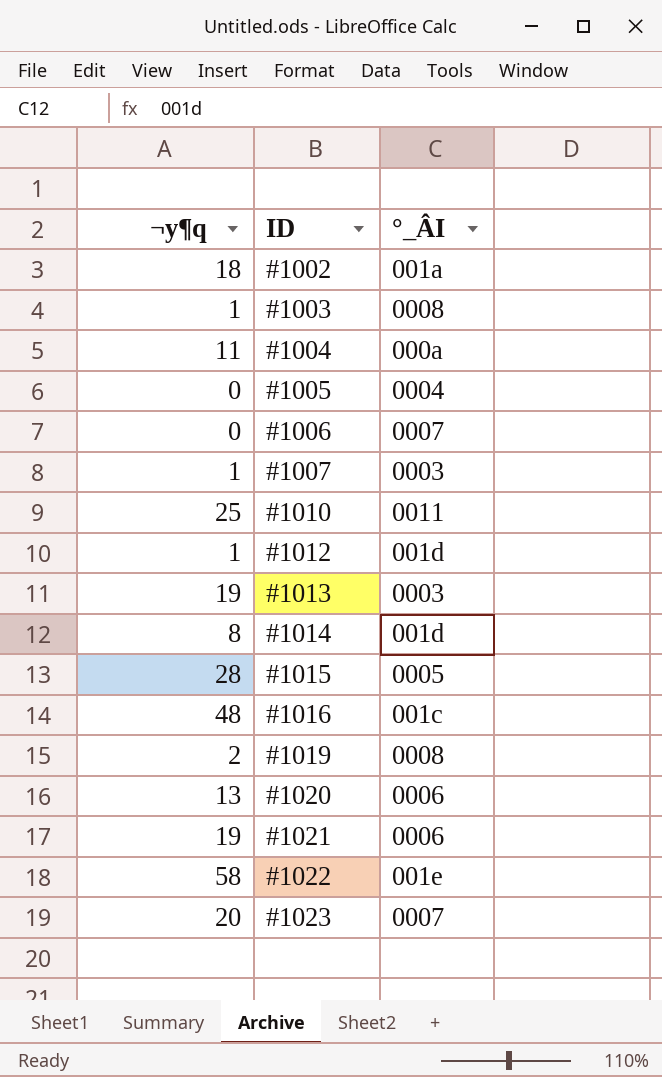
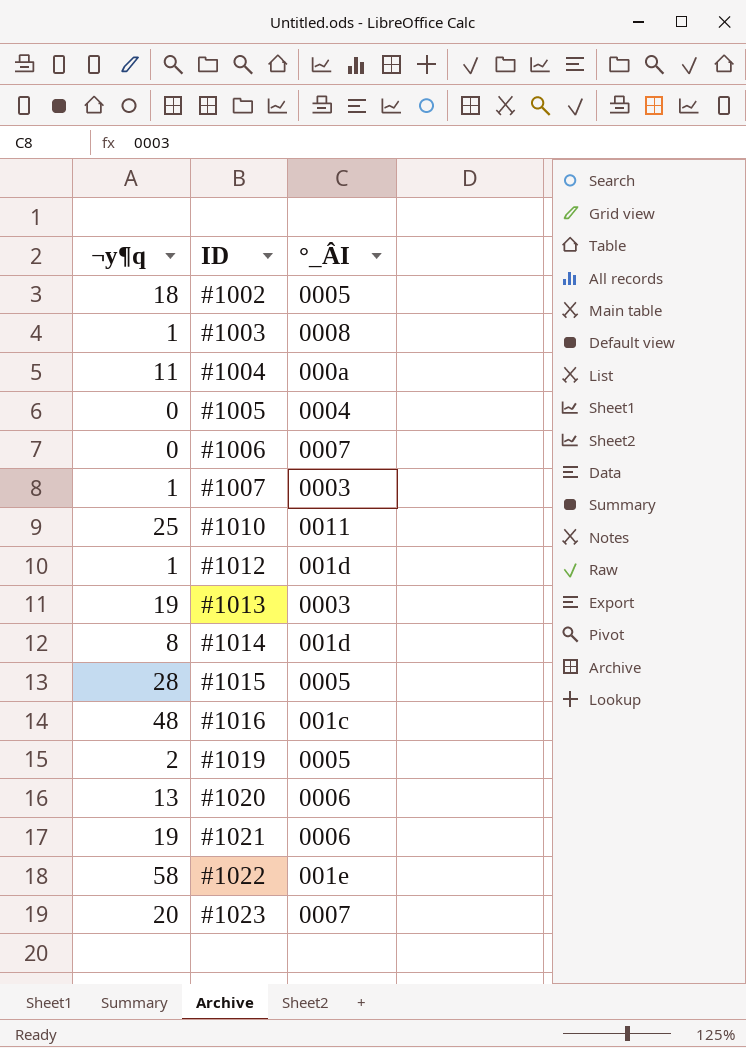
#1002 | °_ÂI: 001a -> 0005
#1019 | °_ÂI: 0008 -> 0005

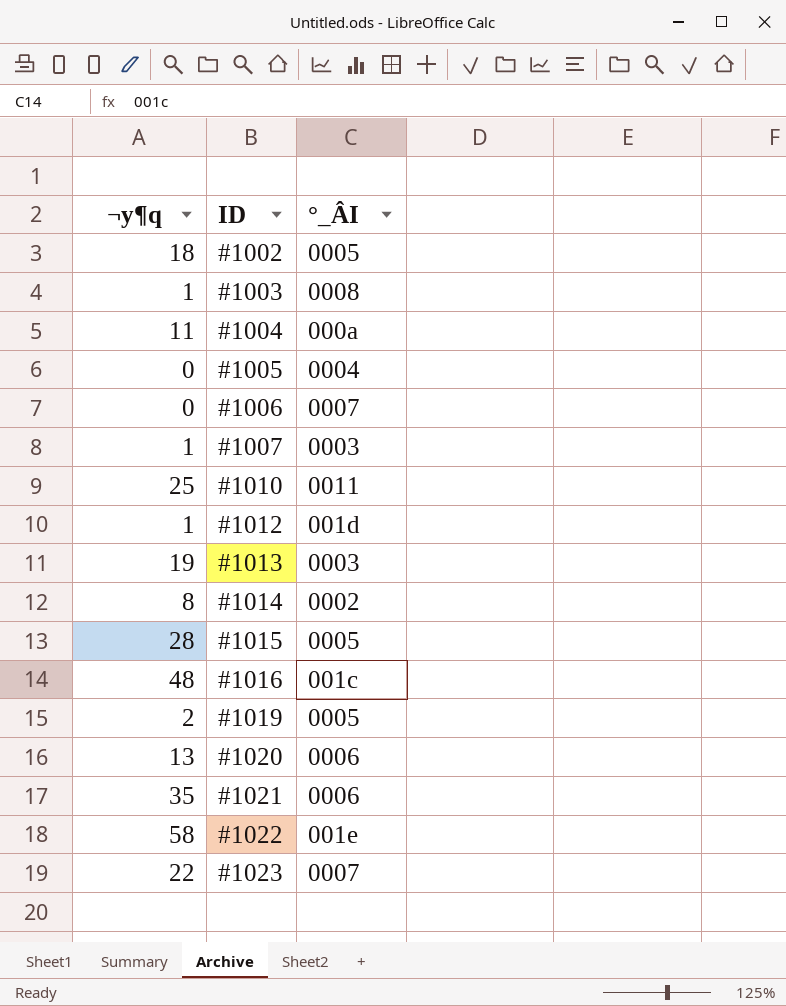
#1014 | °_ÂI: 001d -> 0002
#1021 | ¬y¶q: 19 -> 35
#1023 | ¬y¶q: 20 -> 22

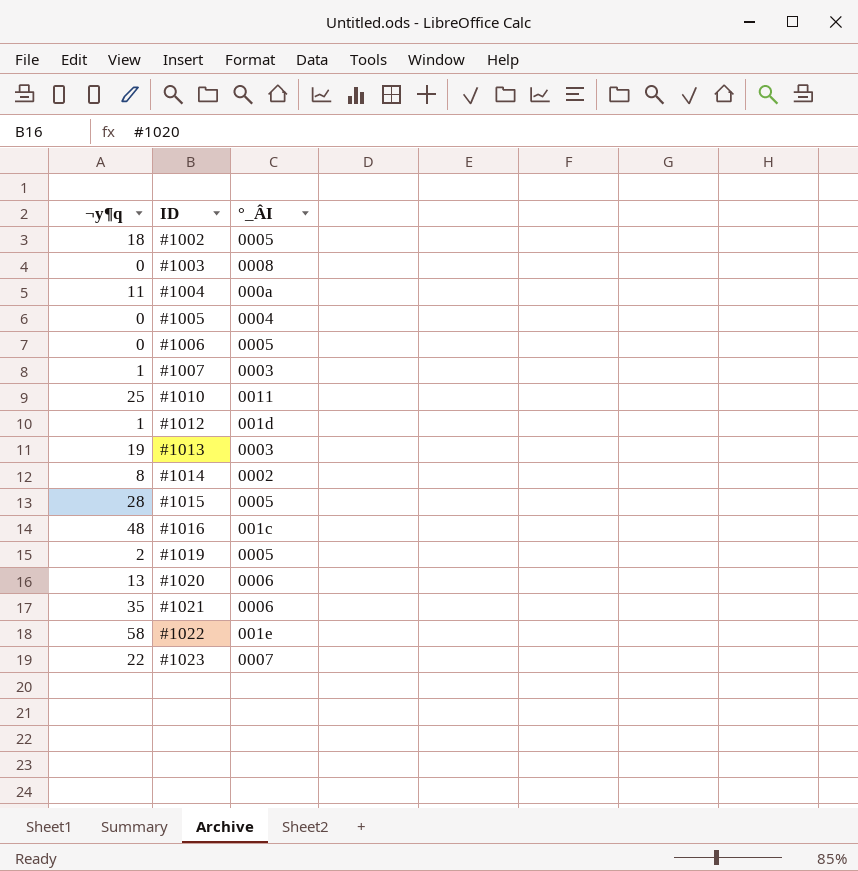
#1003 | ¬y¶q: 1 -> 0
#1006 | °_ÂI: 0007 -> 0005

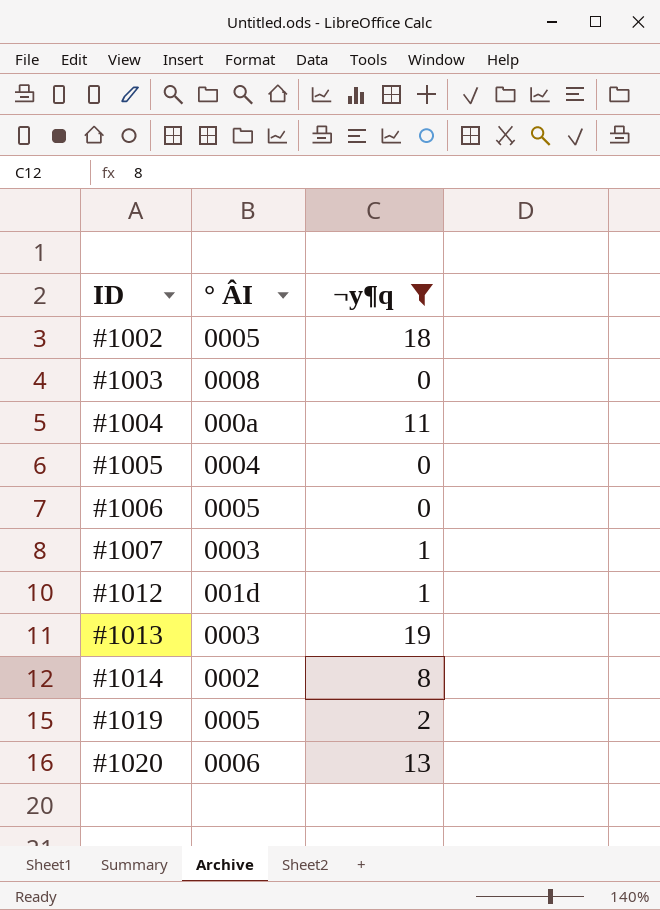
filter: none -> ¬y¶q <= 19
column name: °_ÂI -> ° ÂI
column ¬y¶q | position: 1 -> 3

